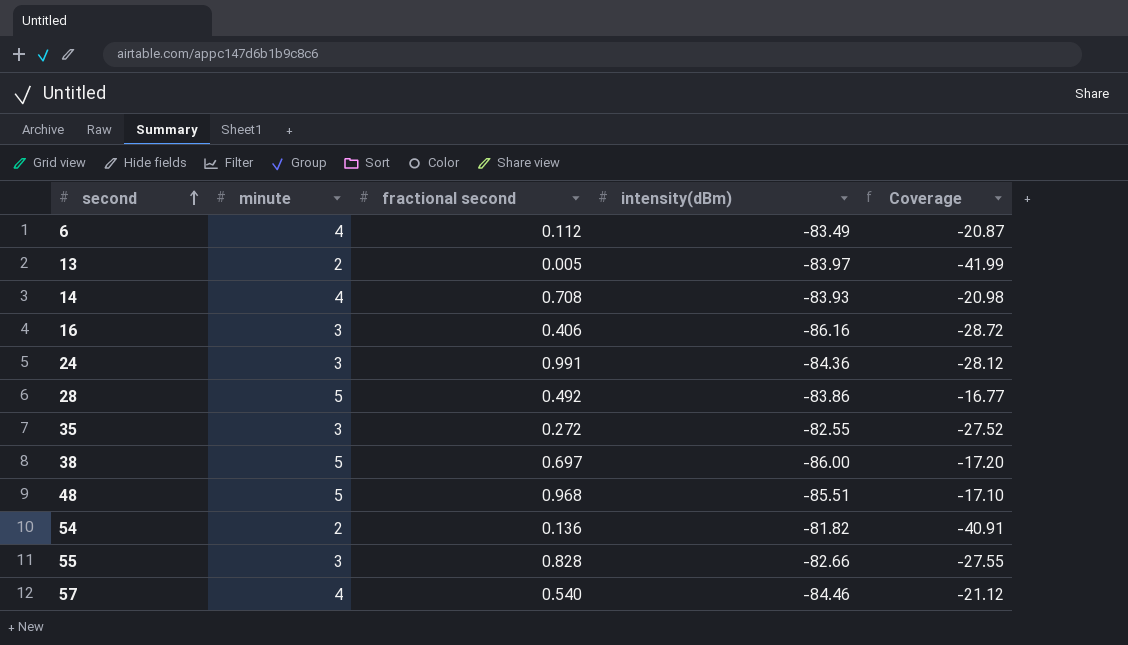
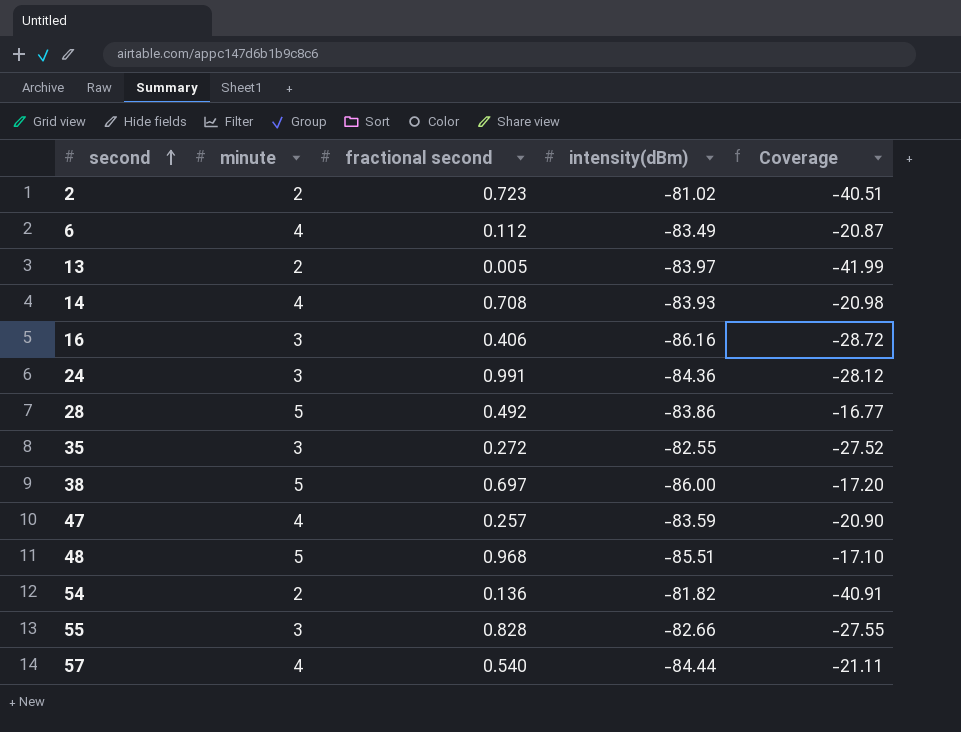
row 2: none -> 2 | 0.723 | -81.02 | -40.51
row 47: none -> 4 | 0.257 | -83.59 | -20.90
57 | intensity(dBm): -84.46 -> -84.44
57 | Coverage: -21.12 -> -21.11

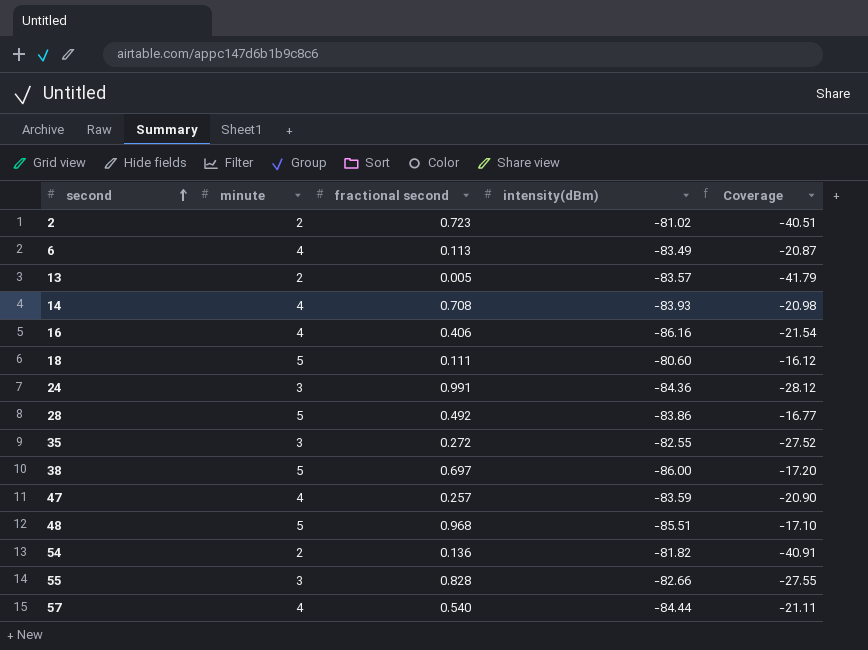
6 | fractional second: 0.112 -> 0.113
13 | intensity(dBm): -83.97 -> -83.57
13 | Coverage: -41.99 -> -41.79
16 | minute: 3 -> 4
16 | Coverage: -28.72 -> -21.54
row 18: none -> 5 | 0.111 | -80.60 | -16.12

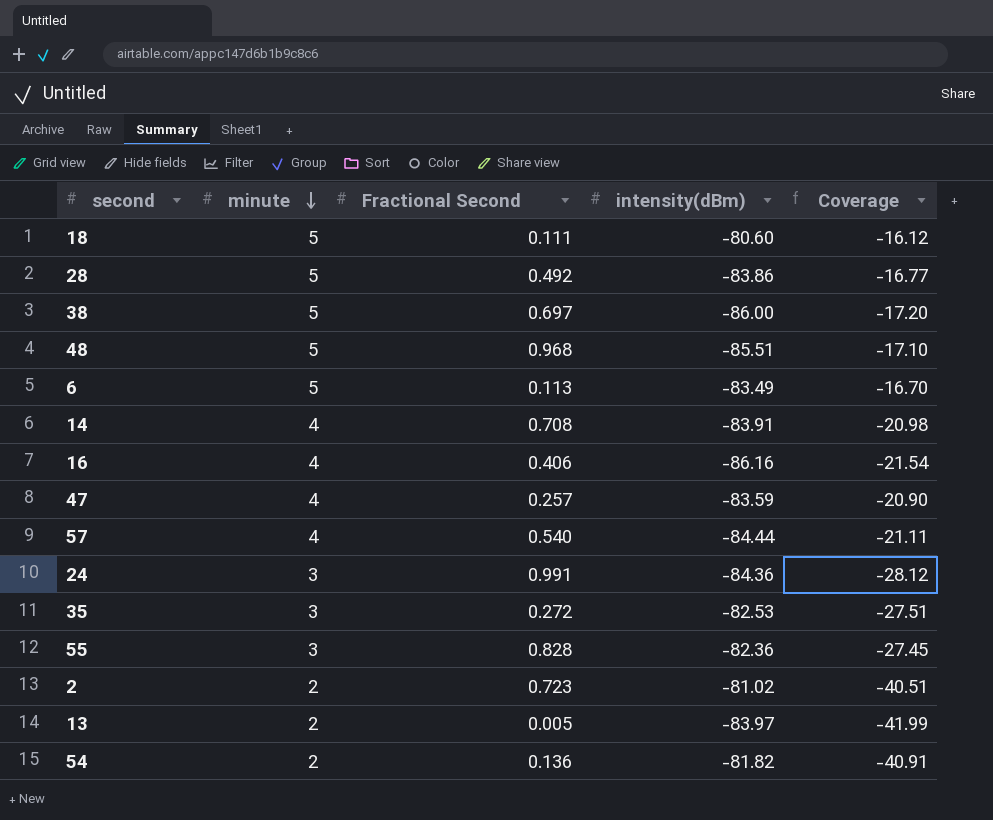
row order: second ascending -> minute descending
column name: fractional second -> Fractional Second
6 | minute: 4 -> 5
6 | Coverage: -20.87 -> -16.70
14 | intensity(dBm): -83.93 -> -83.91
35 | intensity(dBm): -82.55 -> -82.53
35 | Coverage: -27.52 -> -27.51
55 | intensity(dBm): -82.66 -> -82.36
55 | Coverage: -27.55 -> -27.45
13 | intensity(dBm): -83.57 -> -83.97
13 | Coverage: -41.79 -> -41.99

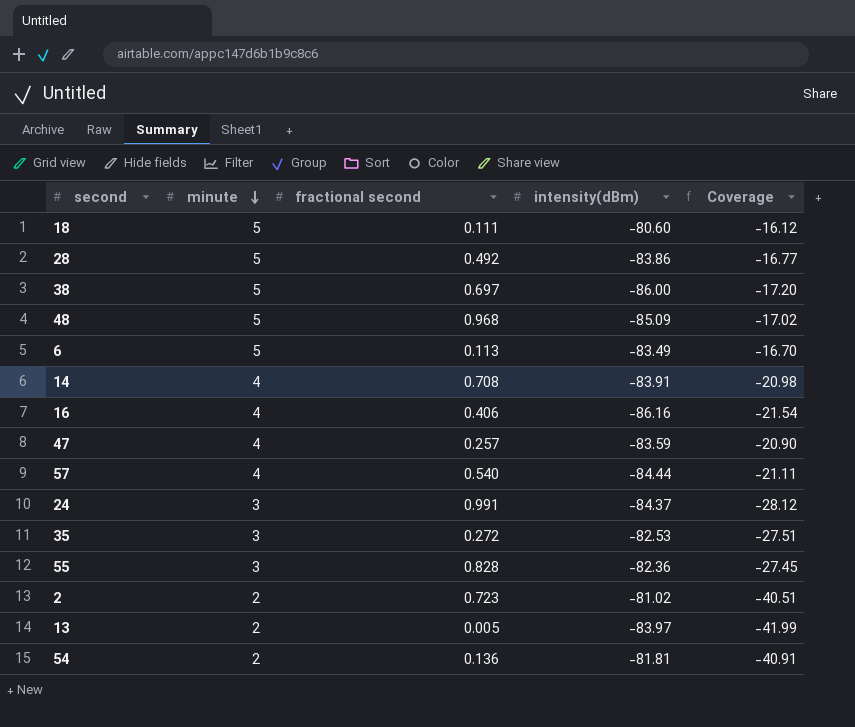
column name: Fractional Second -> fractional second
48 | intensity(dBm): -85.51 -> -85.09
48 | Coverage: -17.10 -> -17.02
24 | intensity(dBm): -84.36 -> -84.37
54 | intensity(dBm): -81.82 -> -81.81

